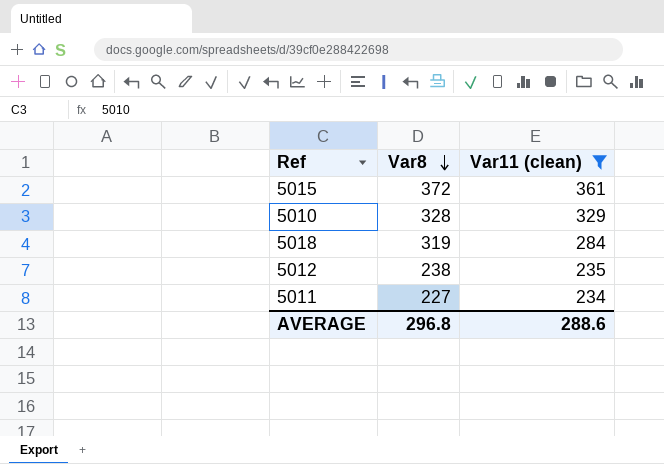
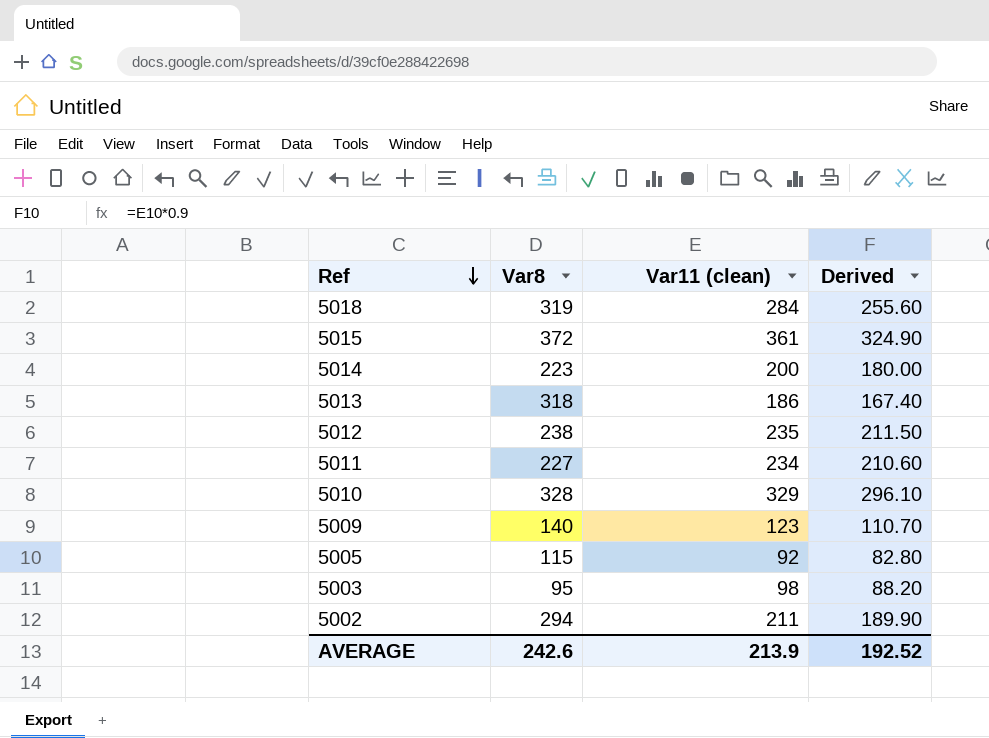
filter: Var11 (clean) >= 234 -> none
row order: Var8 descending -> Ref descending
column Derived | formula: none -> [Var11 (clean)] * 0.9
AVERAGE | Var8: 296.8 -> 242.6
AVERAGE | Var11 (clean): 288.6 -> 213.9

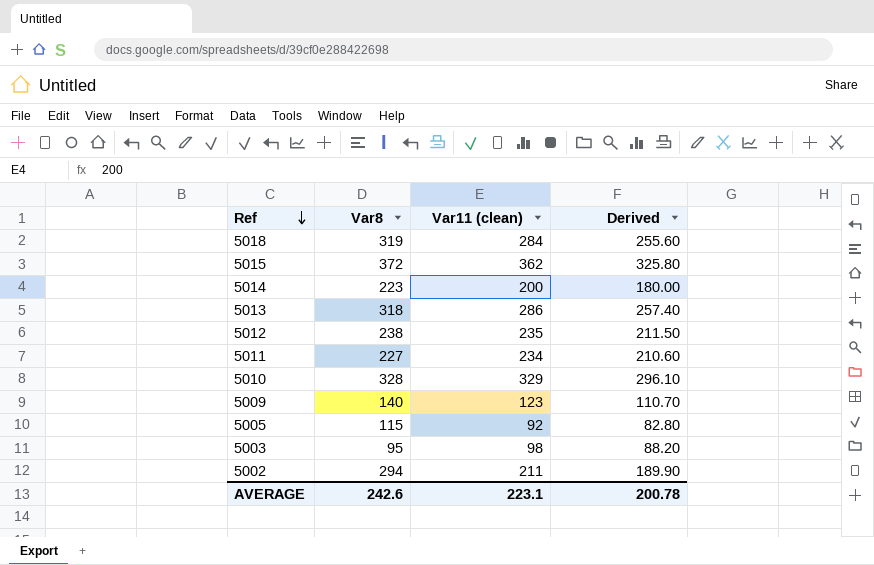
5015 | Var11 (clean): 361 -> 362
5015 | Derived: 324.90 -> 325.80
5013 | Var11 (clean): 186 -> 286
5013 | Derived: 167.40 -> 257.40
AVERAGE | Var11 (clean): 213.9 -> 223.1
AVERAGE | Derived: 192.52 -> 200.78

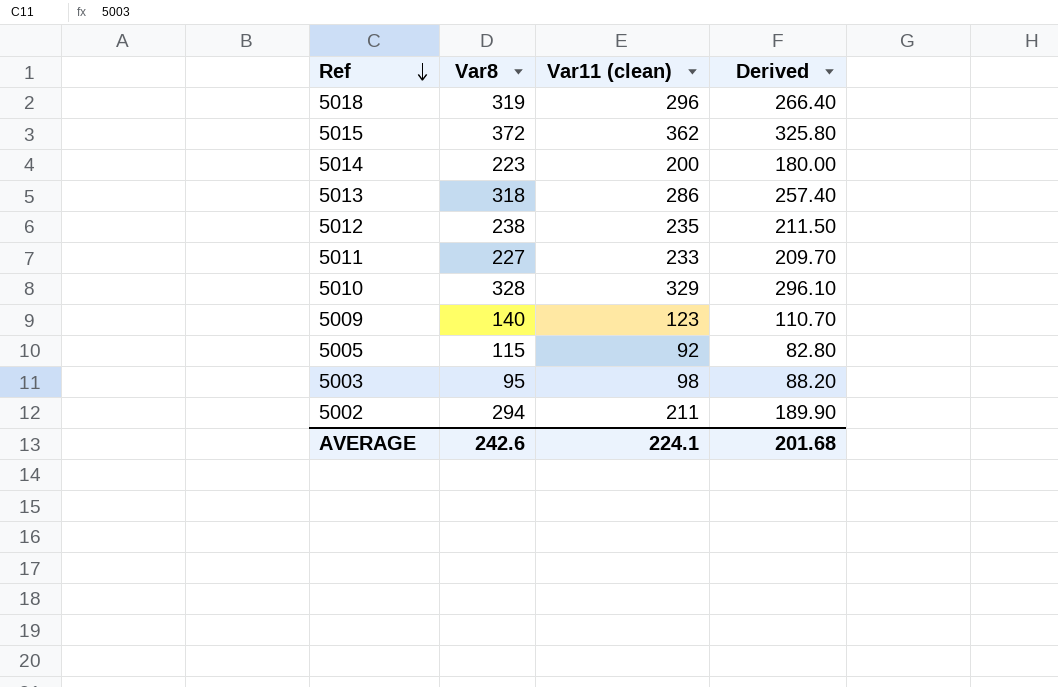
5018 | Var11 (clean): 284 -> 296
5018 | Derived: 255.60 -> 266.40
5011 | Var11 (clean): 234 -> 233
5011 | Derived: 210.60 -> 209.70
AVERAGE | Var11 (clean): 223.1 -> 224.1
AVERAGE | Derived: 200.78 -> 201.68

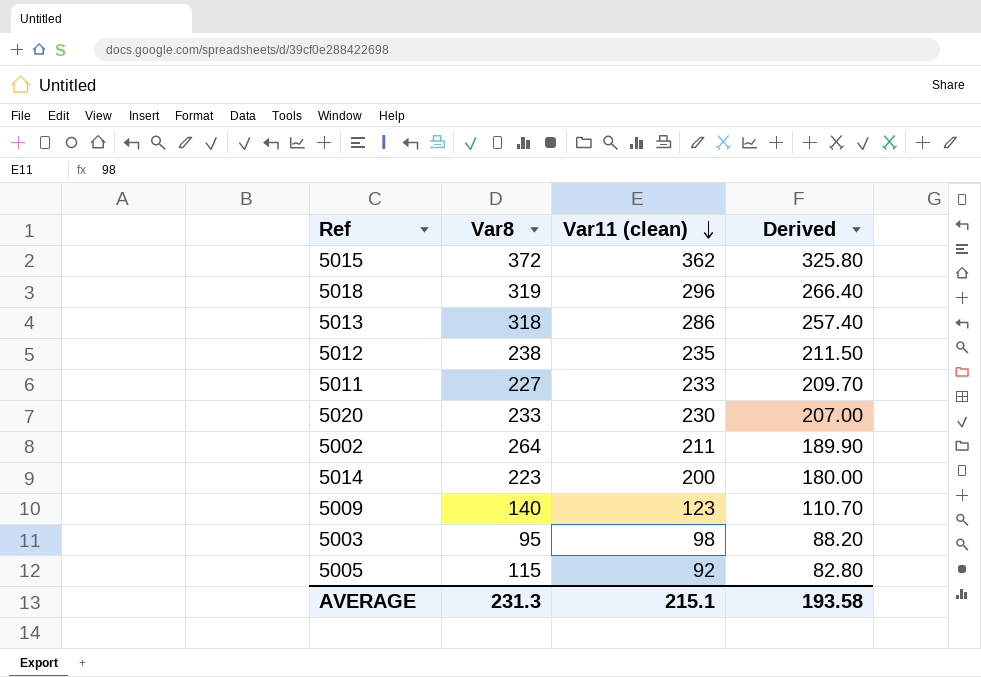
row order: Ref descending -> Var11 (clean) descending
row 5010: 328 | 329 | 296.10 -> none
row 5020: none -> 233 | 230 | 207.00
5002 | Var8: 294 -> 264
AVERAGE | Var8: 242.6 -> 231.3
AVERAGE | Var11 (clean): 224.1 -> 215.1
AVERAGE | Derived: 201.68 -> 193.58

